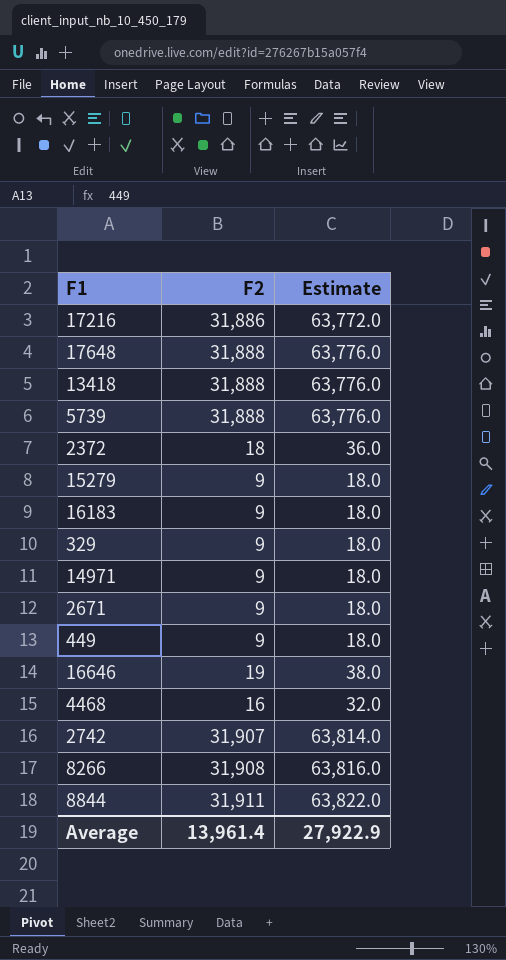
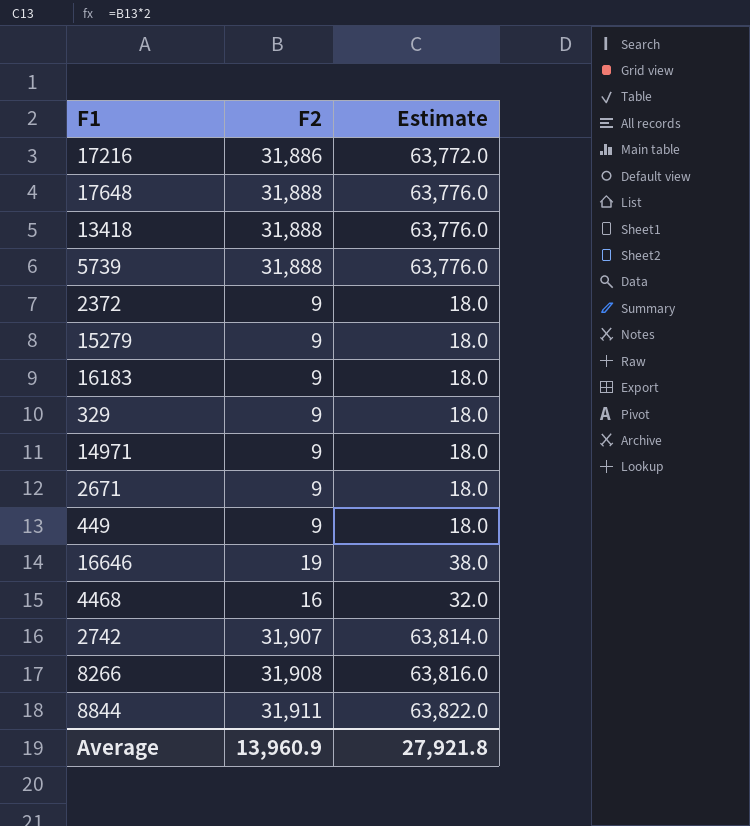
2372 | F2: 18 -> 9
2372 | Estimate: 36.0 -> 18.0
Average | F2: 13,961.4 -> 13,960.9
Average | Estimate: 27,922.9 -> 27,921.8

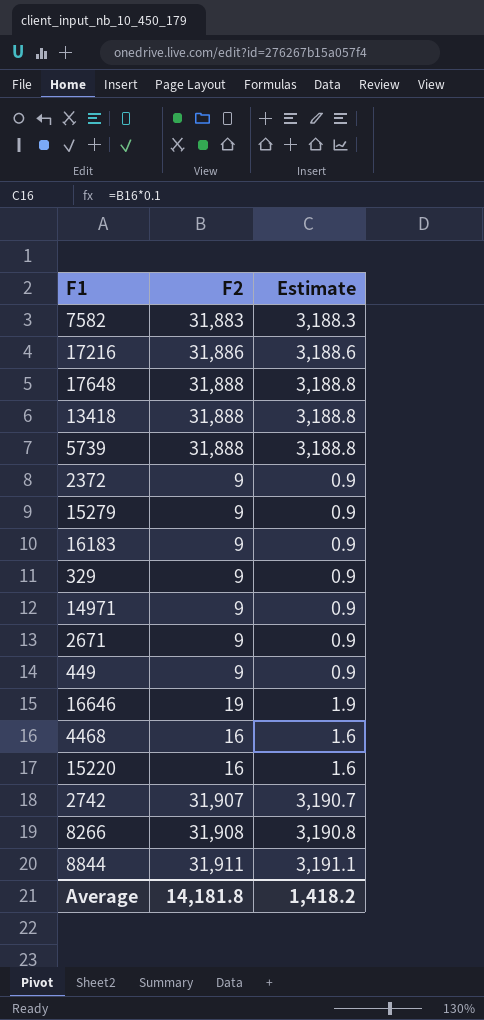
column Estimate | formula: [F2] * 2 -> [F2] * 0.1
row 7582: none -> 31,883 | 3,188.3
row 15220: none -> 16 | 1.6
Average | F2: 13,960.9 -> 14,181.8
Average | Estimate: 27,921.8 -> 1,418.2

